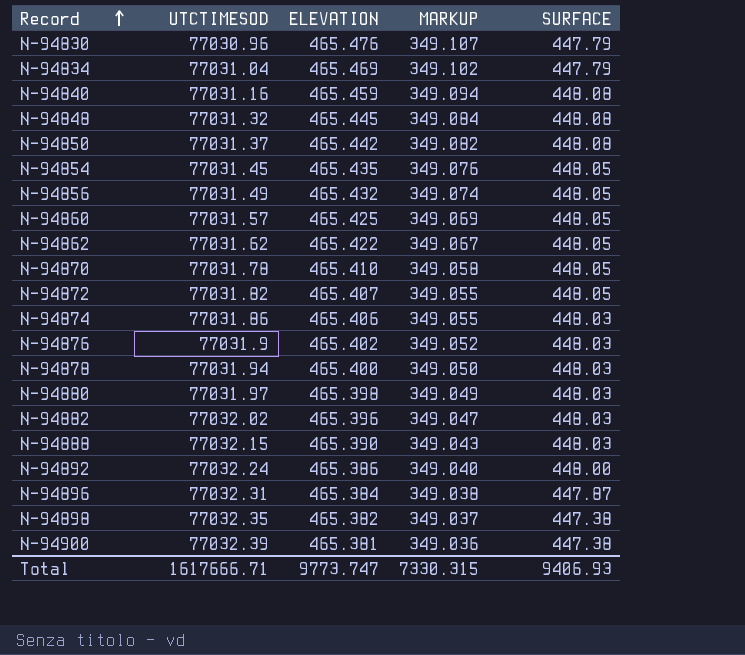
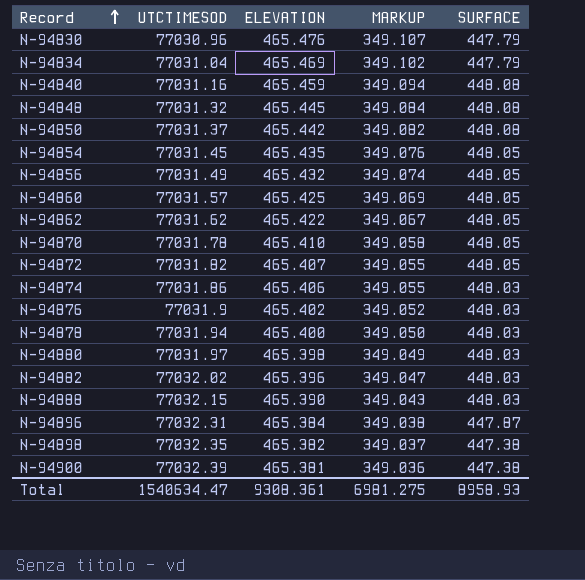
row N-94892: 77032.24 | 465.386 | 349.040 | 448.00 -> none
Total | UTCTIMESOD: 1617666.71 -> 1540634.47
Total | ELEVATION: 9773.747 -> 9308.361
Total | MARKUP: 7330.315 -> 6981.275
Total | SURFACE: 9406.93 -> 8958.93

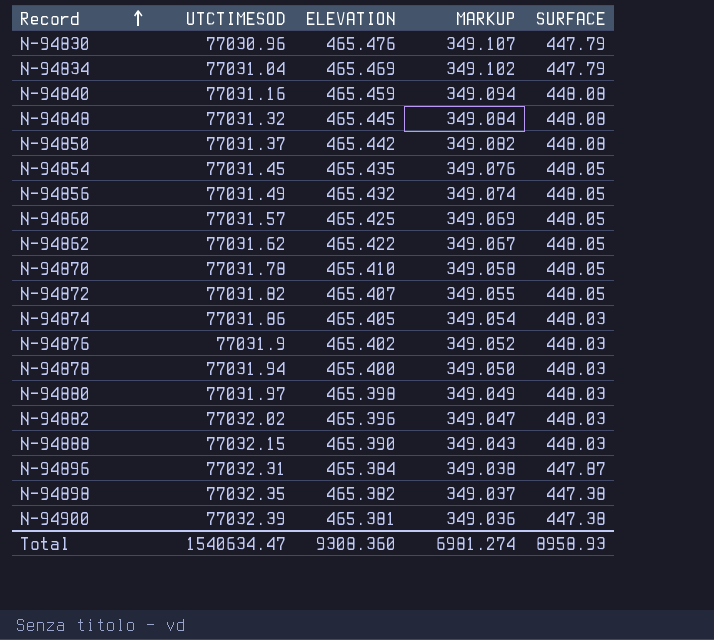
N-94874 | ELEVATION: 465.406 -> 465.405
N-94874 | MARKUP: 349.055 -> 349.054
Total | ELEVATION: 9308.361 -> 9308.360
Total | MARKUP: 6981.275 -> 6981.274

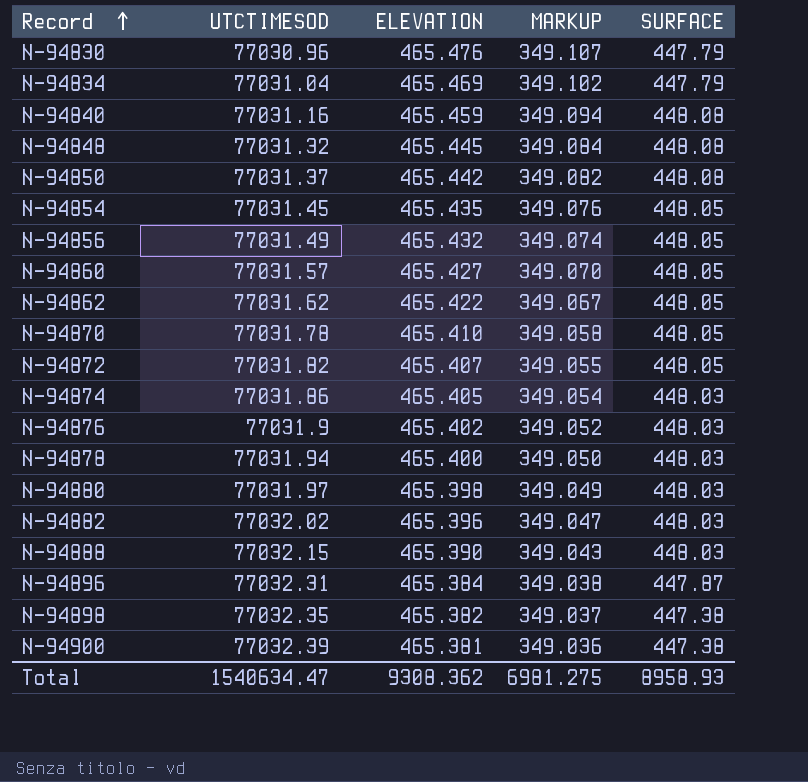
N-94860 | ELEVATION: 465.425 -> 465.427
N-94860 | MARKUP: 349.069 -> 349.070
Total | ELEVATION: 9308.360 -> 9308.362
Total | MARKUP: 6981.274 -> 6981.275

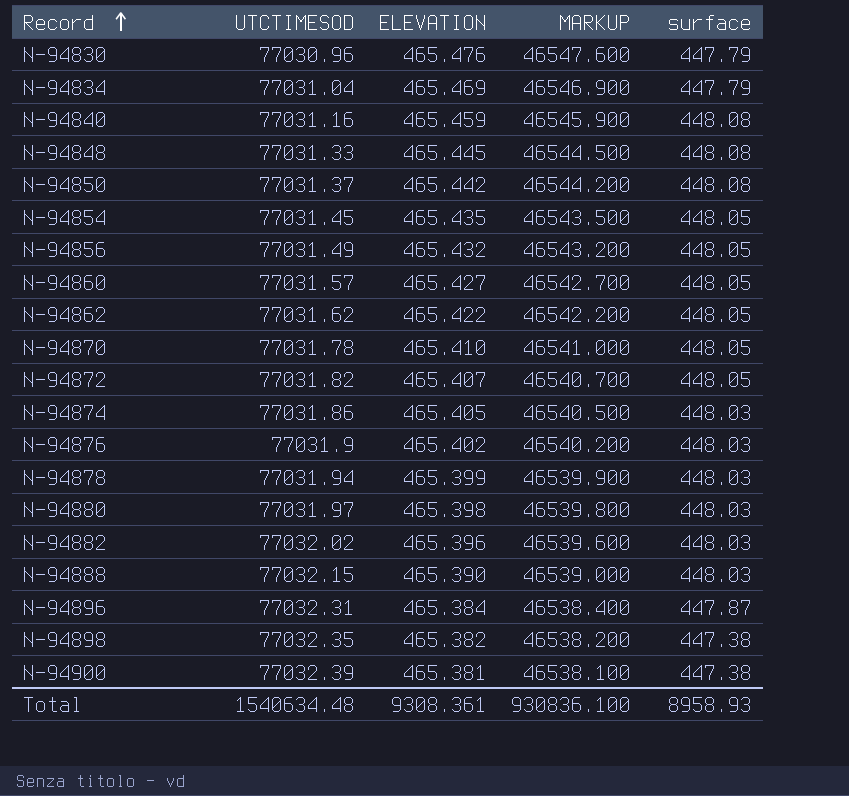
column MARKUP | formula: [ELEVATION] * 0.75 -> [ELEVATION] * 100
column name: SURFACE -> surface
N-94848 | UTCTIMESOD: 77031.32 -> 77031.33
N-94878 | ELEVATION: 465.400 -> 465.399
Total | UTCTIMESOD: 1540634.47 -> 1540634.48
Total | ELEVATION: 9308.362 -> 9308.361
Total | MARKUP: 6981.275 -> 930836.100

